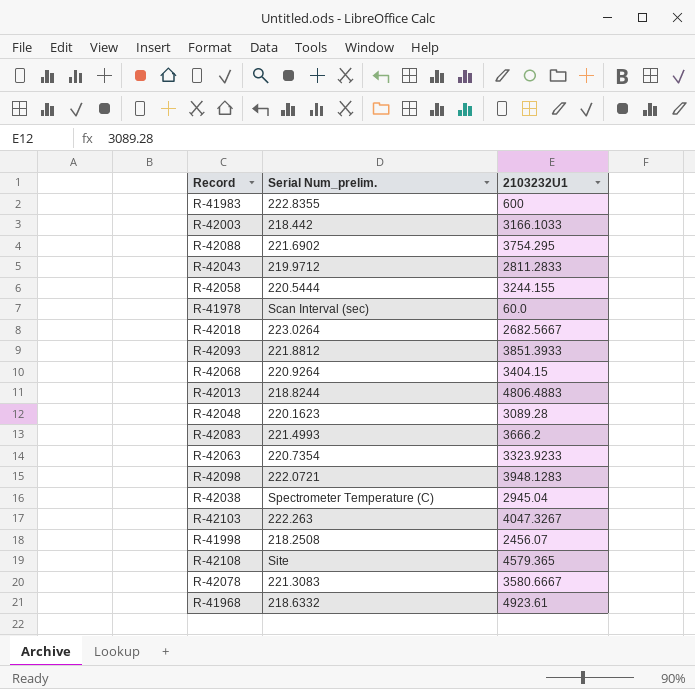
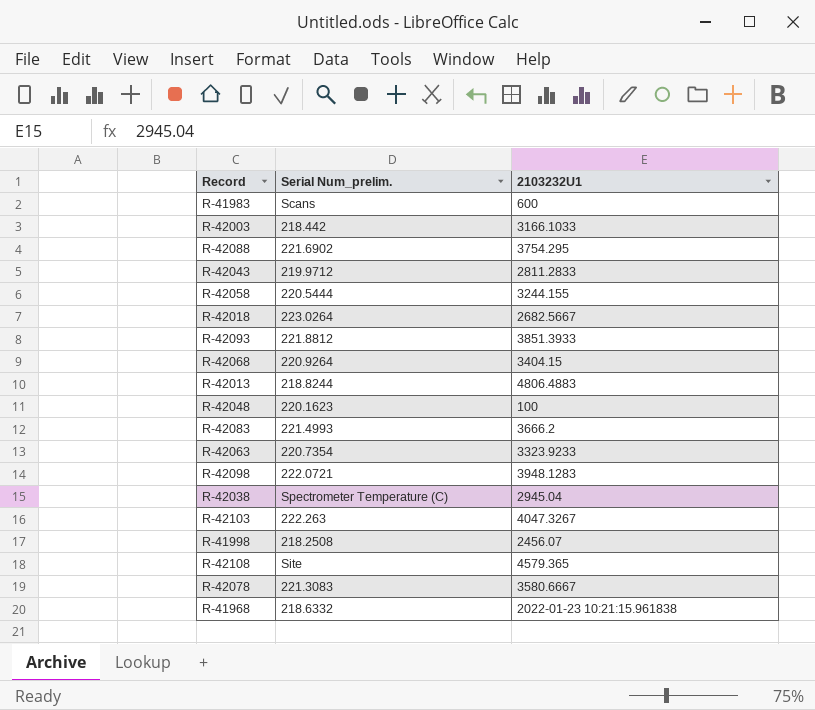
row R-41978: Scan Interval (sec) | 60.0 -> none
R-41983 | Serial Num_prelim.: 222.8355 -> Scans
R-42048 | 2103232U1: 3089.28 -> 100
R-41968 | 2103232U1: 4923.61 -> 2022-01-23 10:21:15.961838

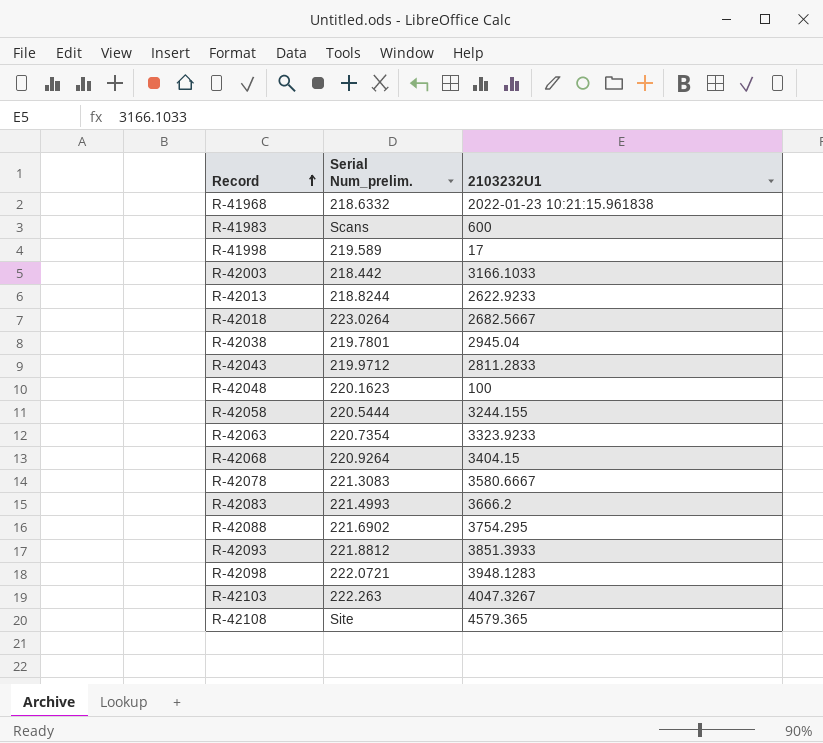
row order: none -> Record ascending
R-41998 | Serial Num_prelim.: 218.2508 -> 219.589
R-41998 | 2103232U1: 2456.07 -> 17
R-42013 | 2103232U1: 4806.4883 -> 2622.9233
R-42038 | Serial Num_prelim.: Spectrometer Temperature (C) -> 219.7801

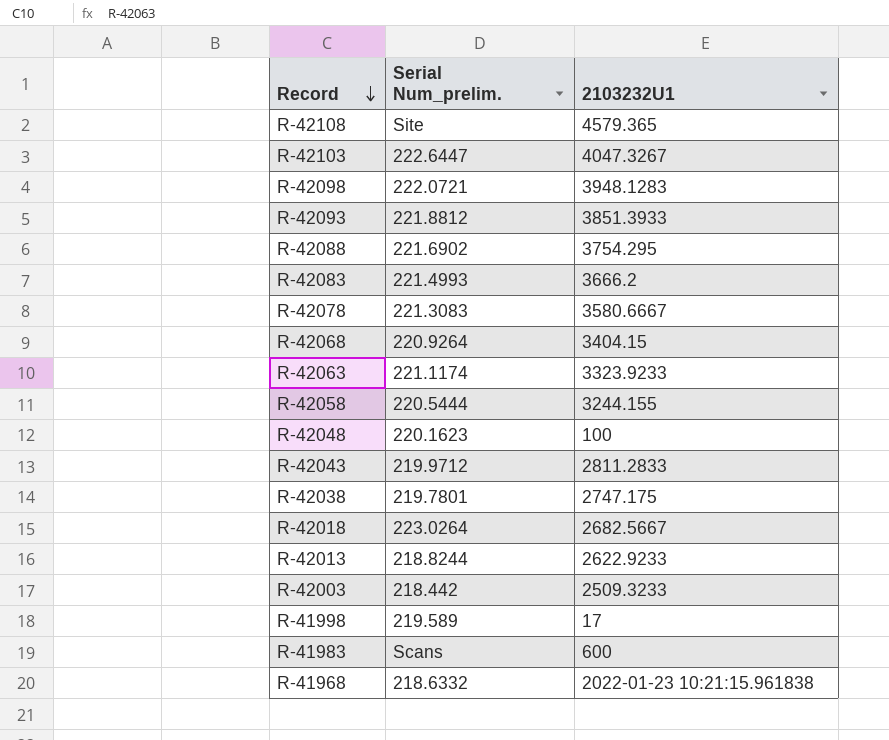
row order: Record ascending -> Record descending
R-42103 | Serial Num_prelim.: 222.263 -> 222.6447
R-42063 | Serial Num_prelim.: 220.7354 -> 221.1174
R-42038 | 2103232U1: 2945.04 -> 2747.175
R-42003 | 2103232U1: 3166.1033 -> 2509.3233

